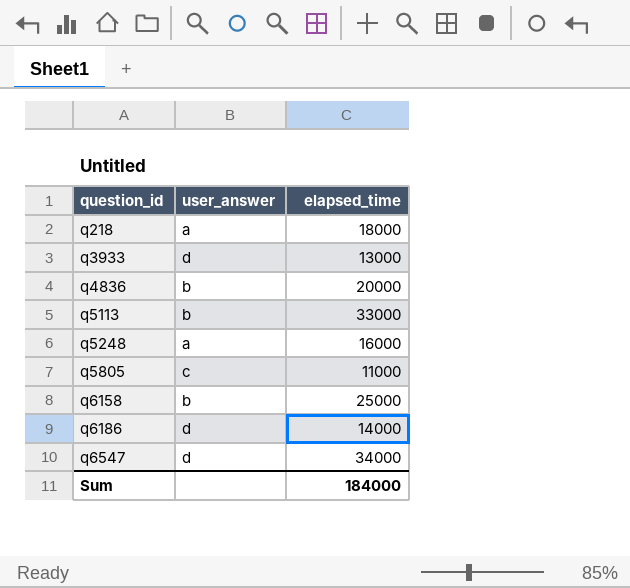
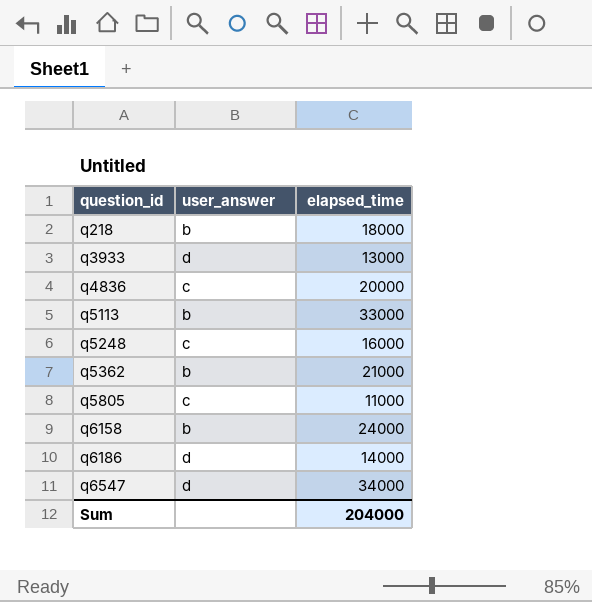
q218 | user_answer: a -> b
q4836 | user_answer: b -> c
q5248 | user_answer: a -> c
row q5362: none -> b | 21000
q6158 | elapsed_time: 25000 -> 24000
Sum | elapsed_time: 184000 -> 204000

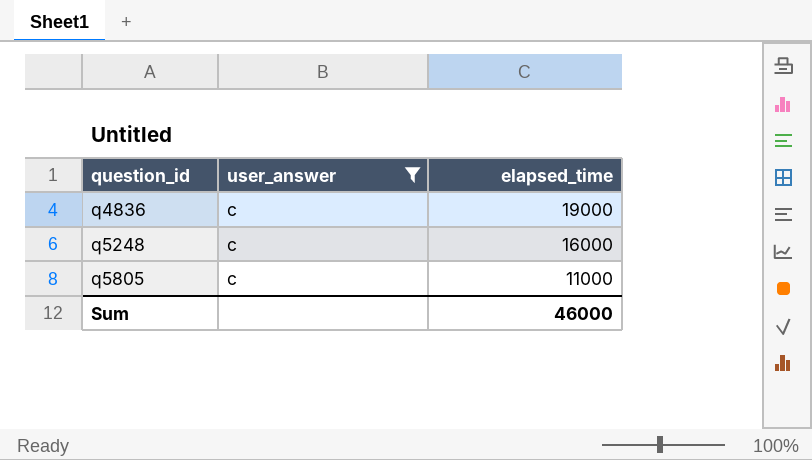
filter: none -> user_answer = c
q4836 | elapsed_time: 20000 -> 19000
Sum | elapsed_time: 204000 -> 46000

